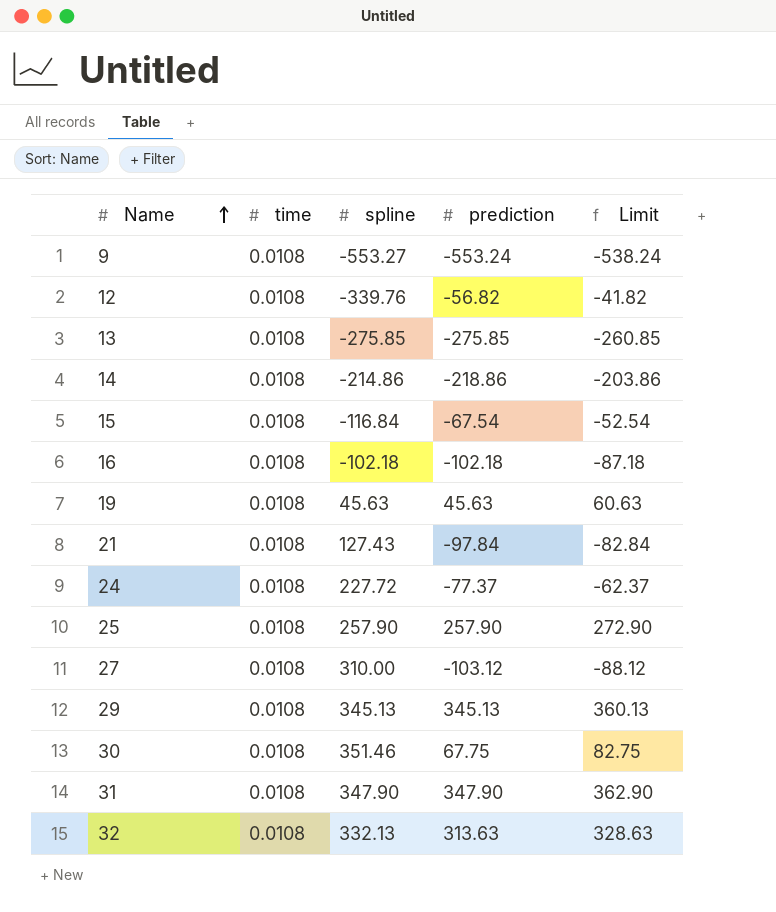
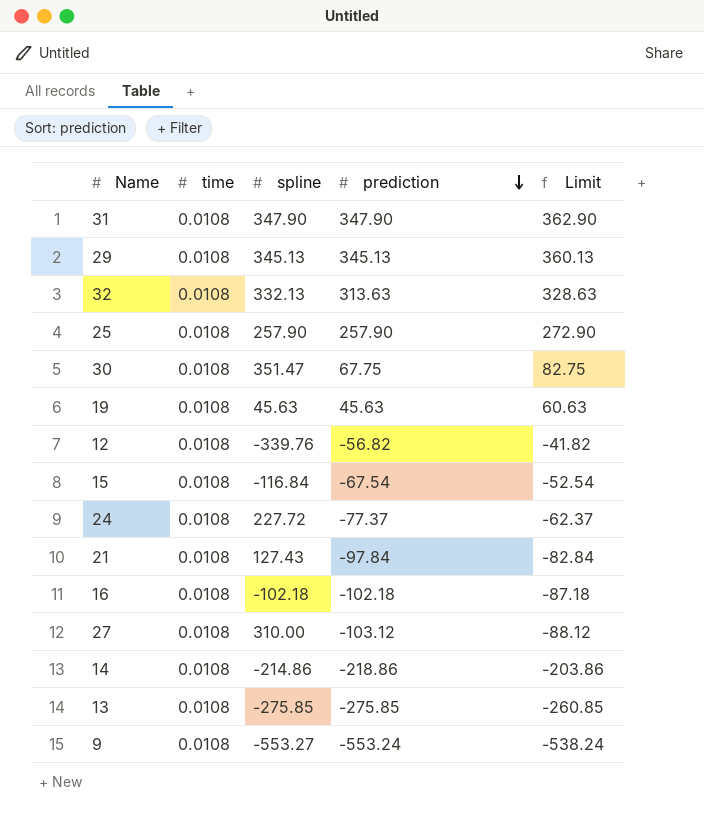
row order: Name ascending -> prediction descending
30 | spline: 351.46 -> 351.47

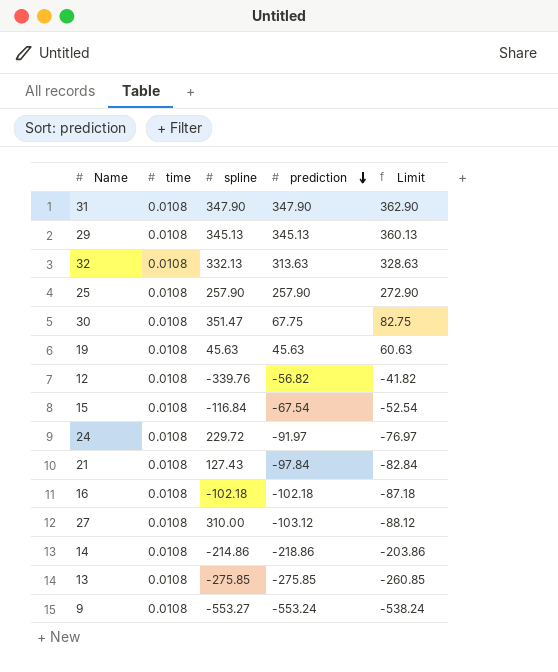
24 | spline: 227.72 -> 229.72
24 | prediction: -77.37 -> -91.97
24 | Limit: -62.37 -> -76.97

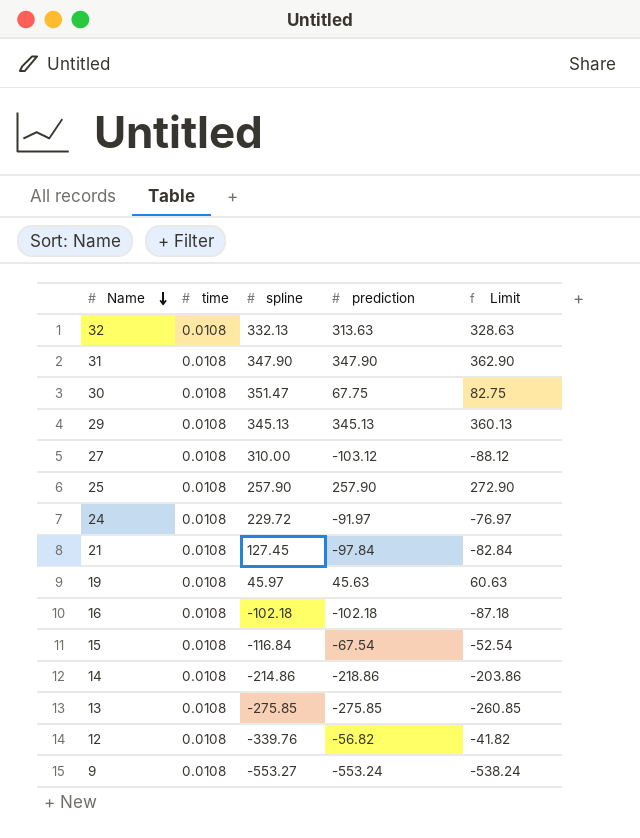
row order: prediction descending -> Name descending
21 | spline: 127.43 -> 127.45
19 | spline: 45.63 -> 45.97

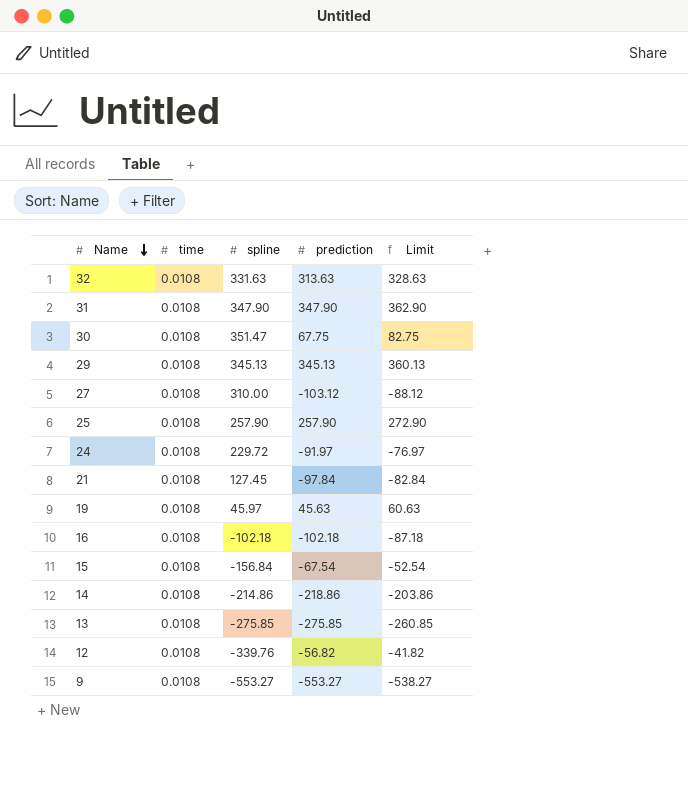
32 | spline: 332.13 -> 331.63
15 | spline: -116.84 -> -156.84
9 | prediction: -553.24 -> -553.27
9 | Limit: -538.24 -> -538.27

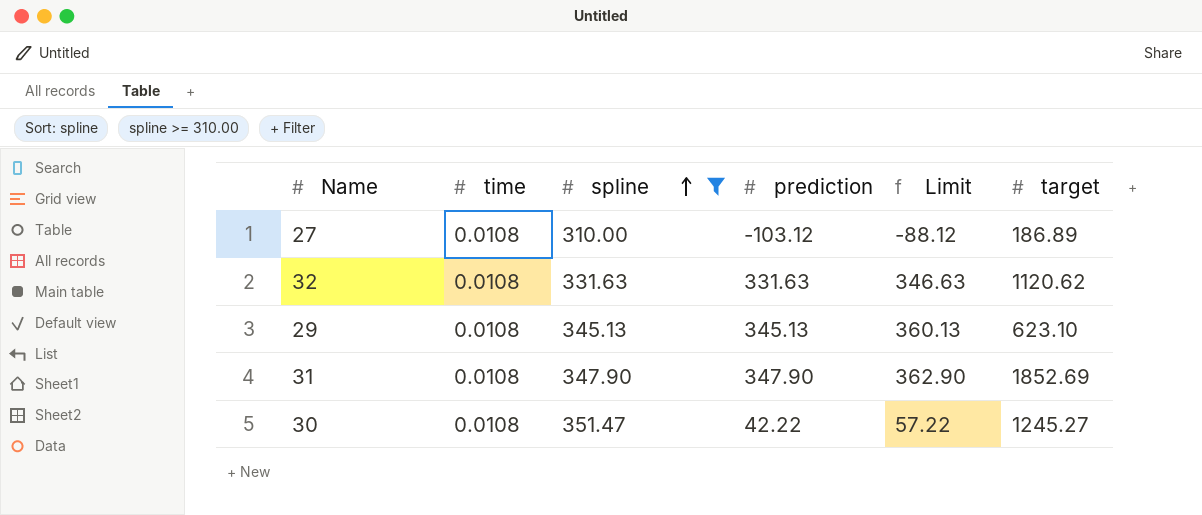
filter: none -> spline >= 310.00
row order: Name descending -> spline ascending
column target | position: none -> 6
32 | prediction: 313.63 -> 331.63
32 | Limit: 328.63 -> 346.63
30 | prediction: 67.75 -> 42.22
30 | Limit: 82.75 -> 57.22

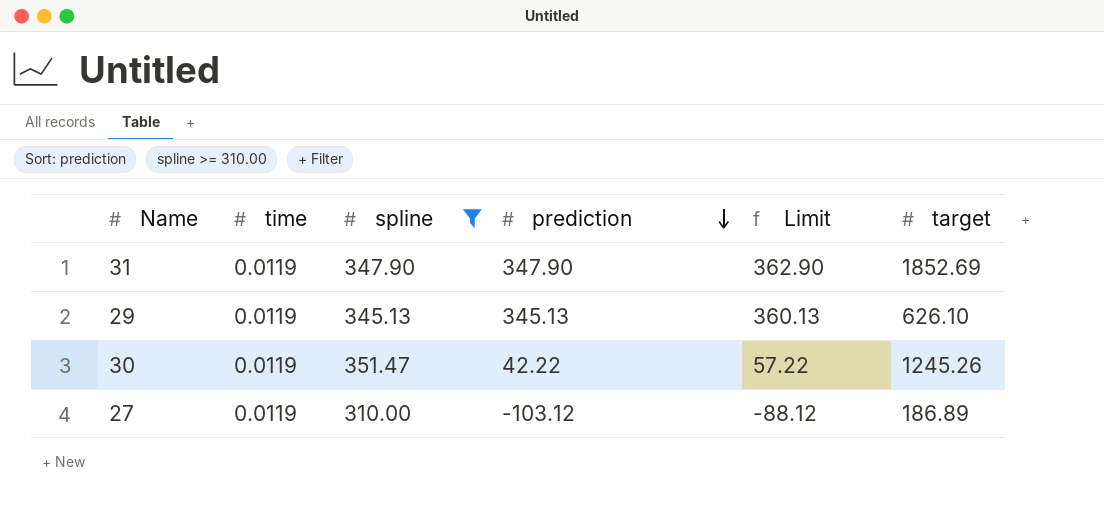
row order: spline ascending -> prediction descending
row 32: 0.0108 | 331.63 | 331.63 | 346.63 | 1120.62 -> none
31 | time: 0.0108 -> 0.0119
29 | time: 0.0108 -> 0.0119
29 | target: 623.10 -> 626.10
30 | time: 0.0108 -> 0.0119
30 | target: 1245.27 -> 1245.26
27 | time: 0.0108 -> 0.0119

